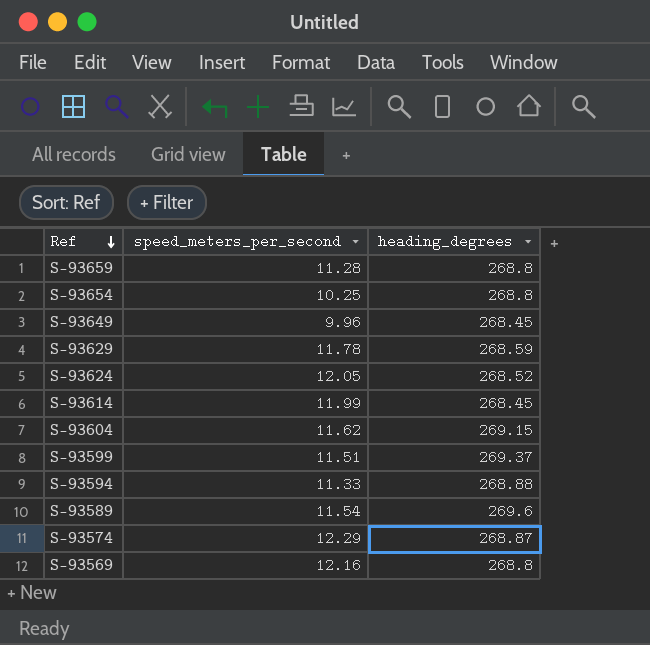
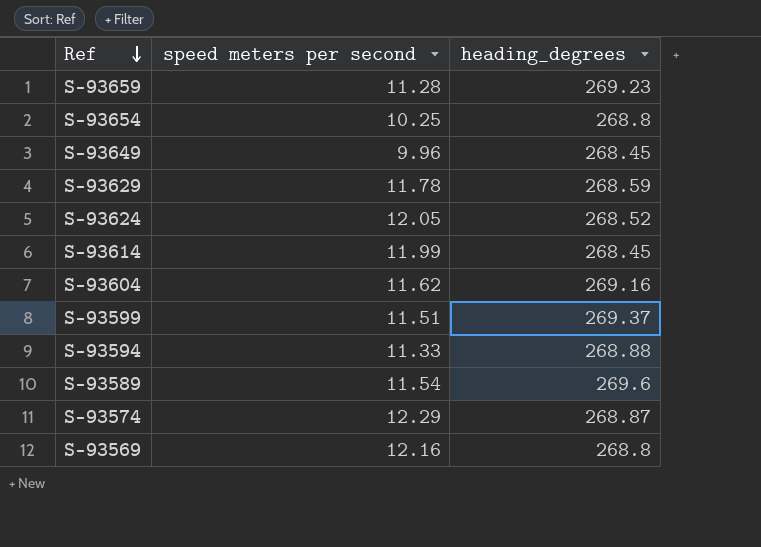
column name: speed_meters_per_second -> speed meters per second
S-93659 | heading_degrees: 268.8 -> 269.23
S-93604 | heading_degrees: 269.15 -> 269.16

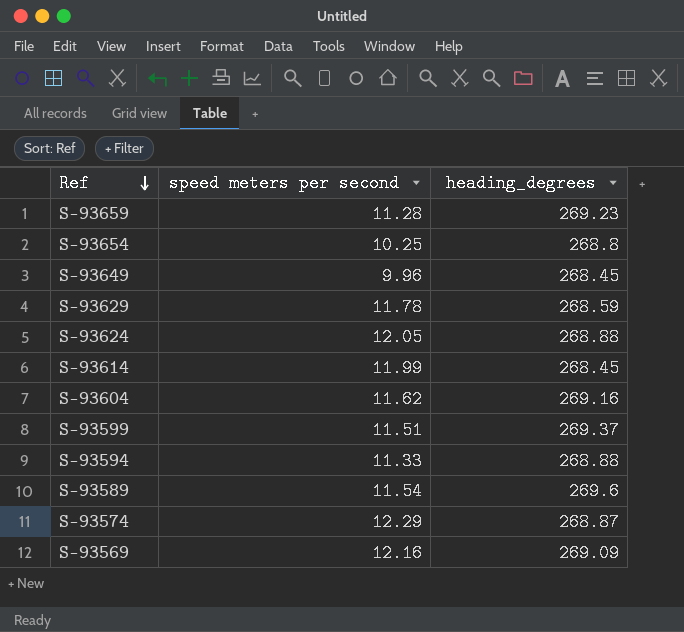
S-93624 | heading_degrees: 268.52 -> 268.88
S-93569 | heading_degrees: 268.8 -> 269.09

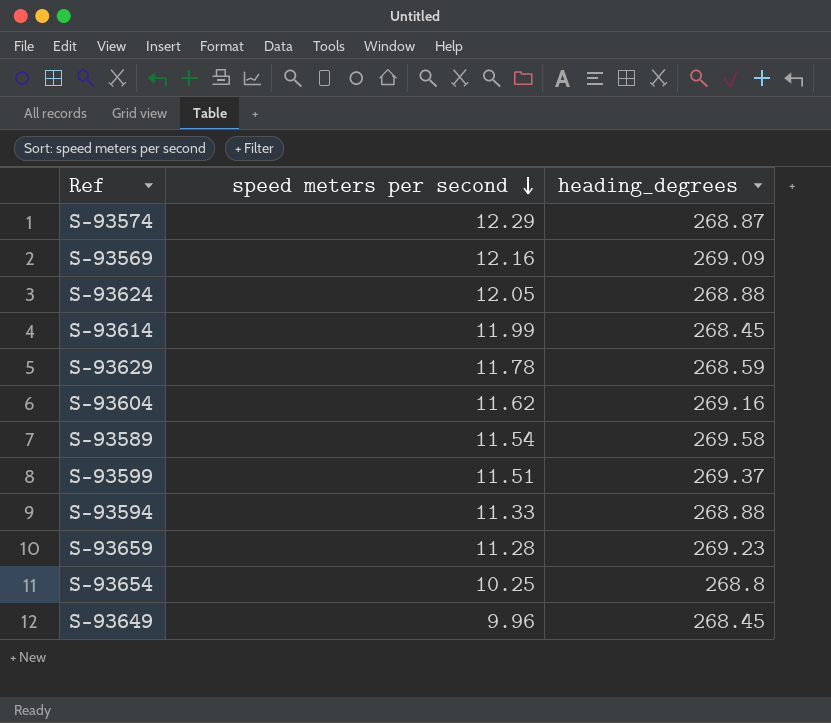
row order: Ref descending -> speed meters per second descending
S-93589 | heading_degrees: 269.6 -> 269.58

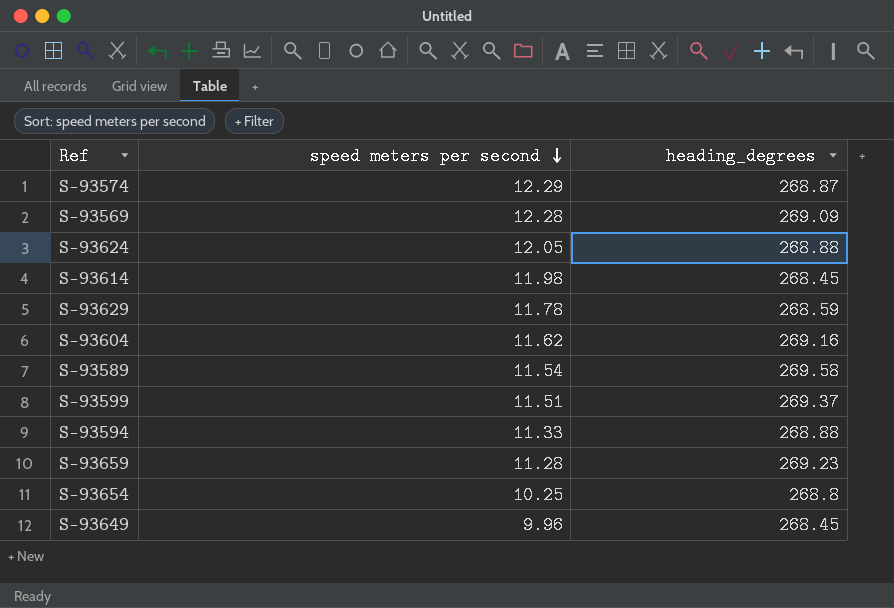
S-93569 | speed meters per second: 12.16 -> 12.28
S-93614 | speed meters per second: 11.99 -> 11.98

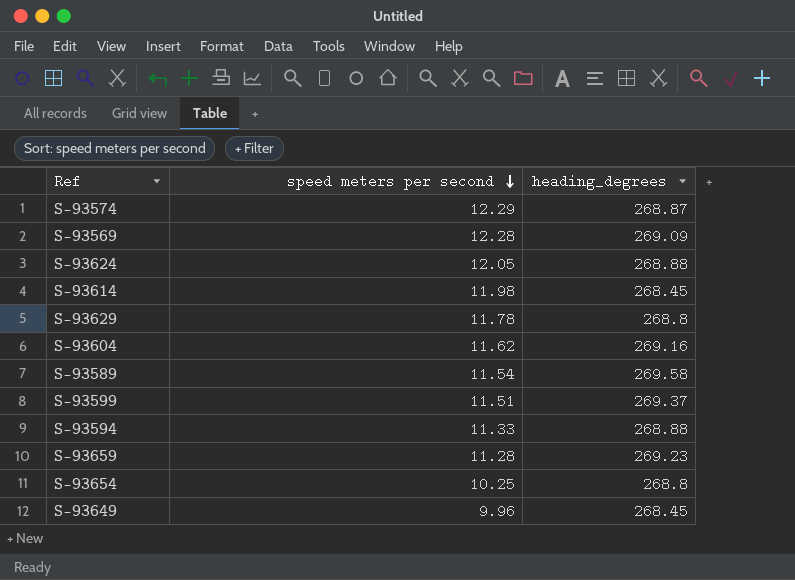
S-93629 | heading_degrees: 268.59 -> 268.8

